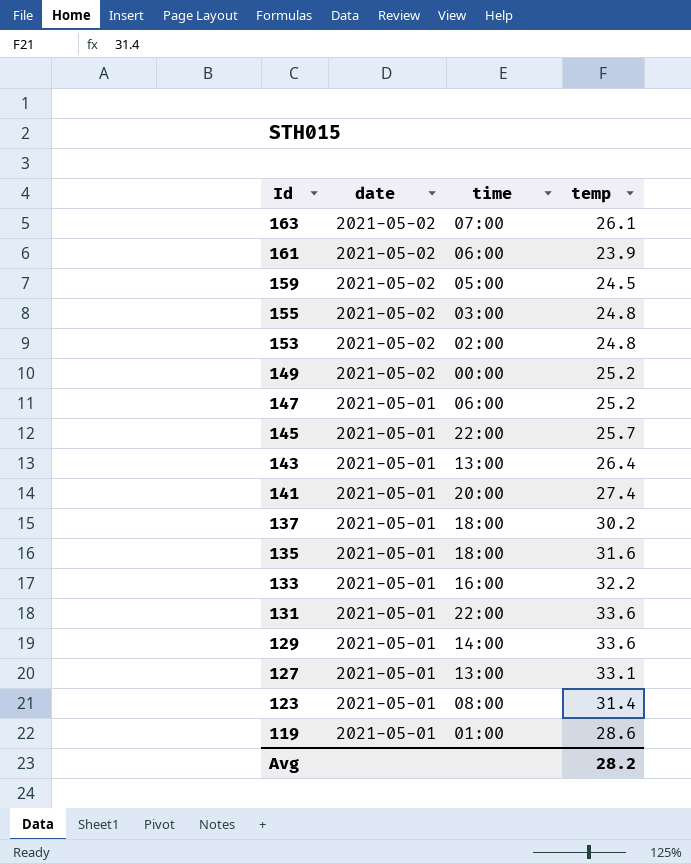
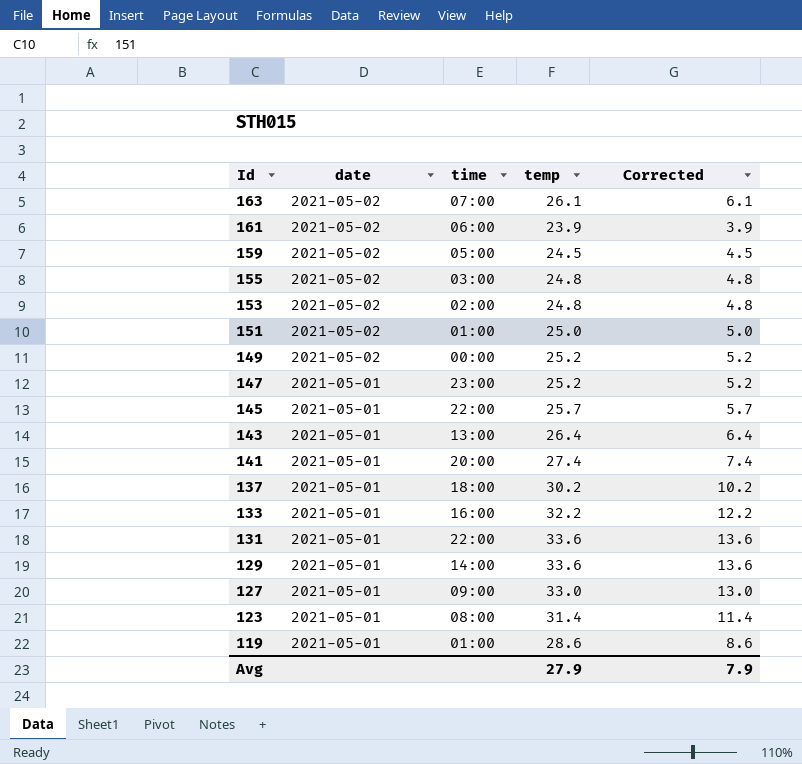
column Corrected | formula: none -> [temp] - 20
row 135: 2021-05-01 | 18:00 | 31.6 -> none
row 151: none -> 2021-05-02 | 01:00 | 25.0 | 5.0
147 | time: 06:00 -> 23:00
127 | time: 13:00 -> 09:00
127 | temp: 33.1 -> 33.0
Avg | temp: 28.2 -> 27.9

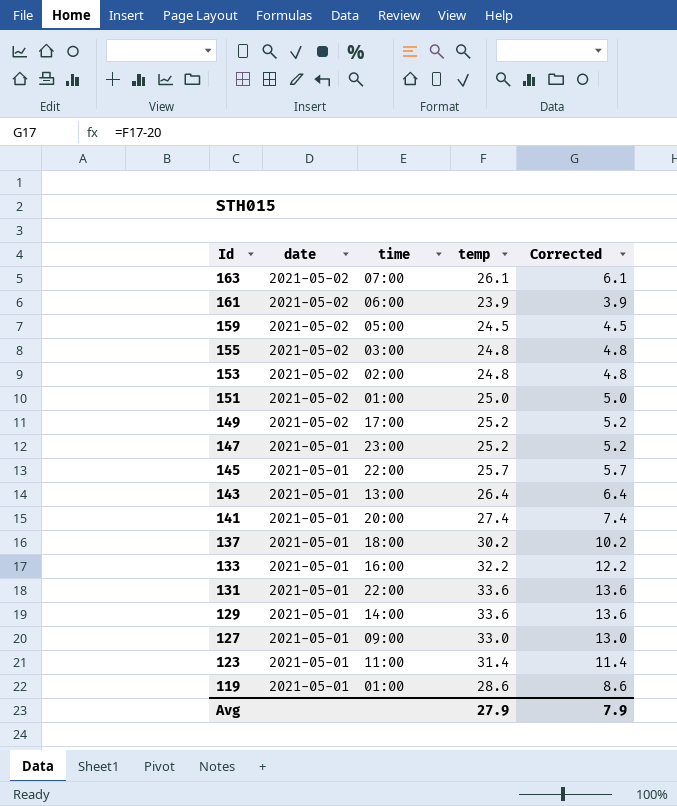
149 | time: 00:00 -> 17:00
123 | time: 08:00 -> 11:00

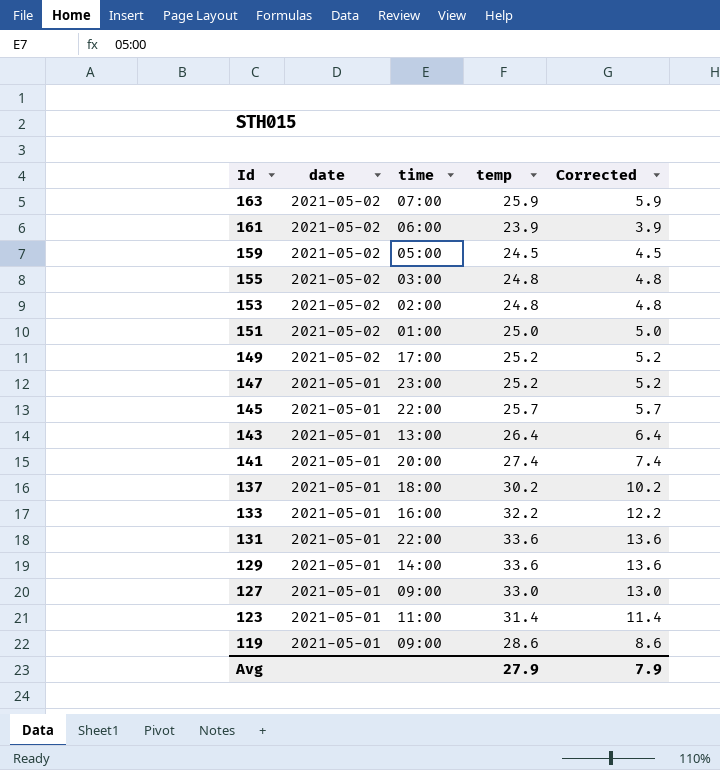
163 | temp: 26.1 -> 25.9
163 | Corrected: 6.1 -> 5.9
119 | time: 01:00 -> 09:00

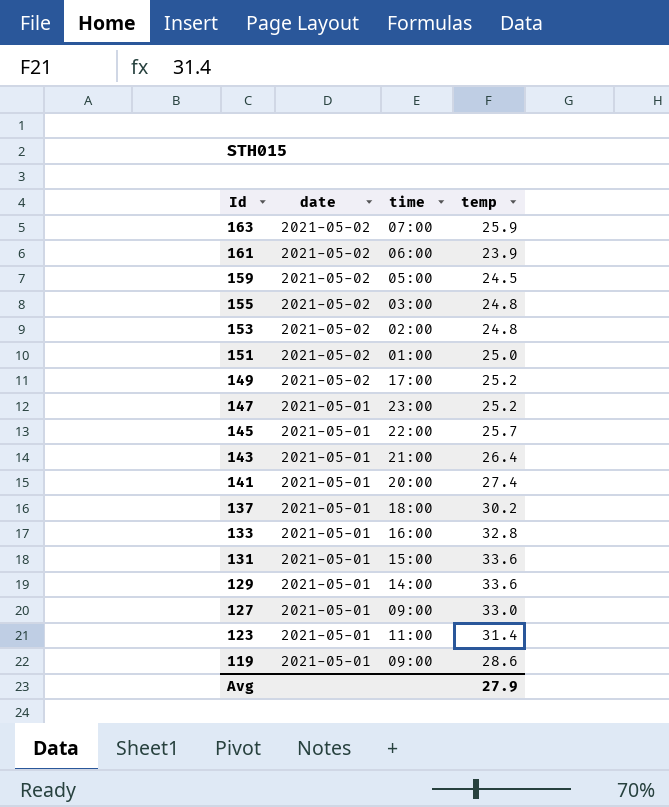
column Corrected | formula: [temp] - 20 -> none
143 | time: 13:00 -> 21:00
133 | temp: 32.2 -> 32.8
131 | time: 22:00 -> 15:00

